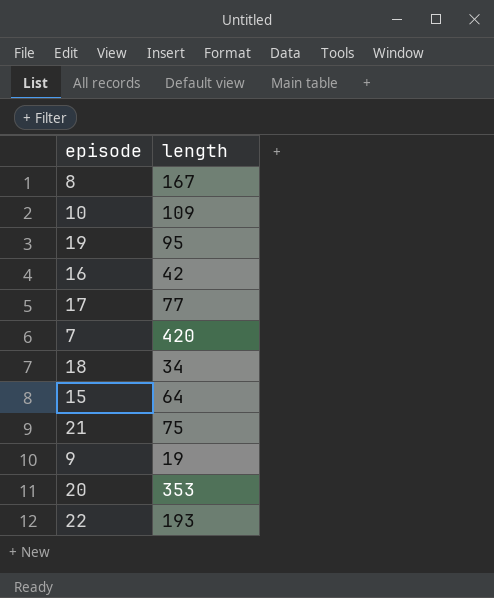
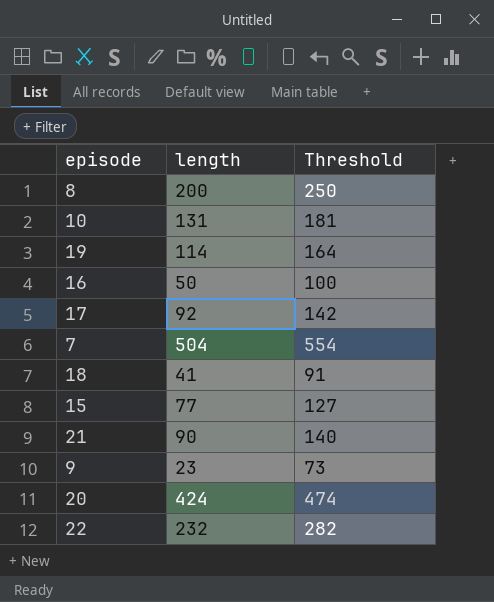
column Threshold | formula: none -> [length] + 50
8 | length: 167 -> 200
10 | length: 109 -> 131
19 | length: 95 -> 114
16 | length: 42 -> 50
17 | length: 77 -> 92
7 | length: 420 -> 504
18 | length: 34 -> 41
15 | length: 64 -> 77
21 | length: 75 -> 90
9 | length: 19 -> 23
20 | length: 353 -> 424
22 | length: 193 -> 232

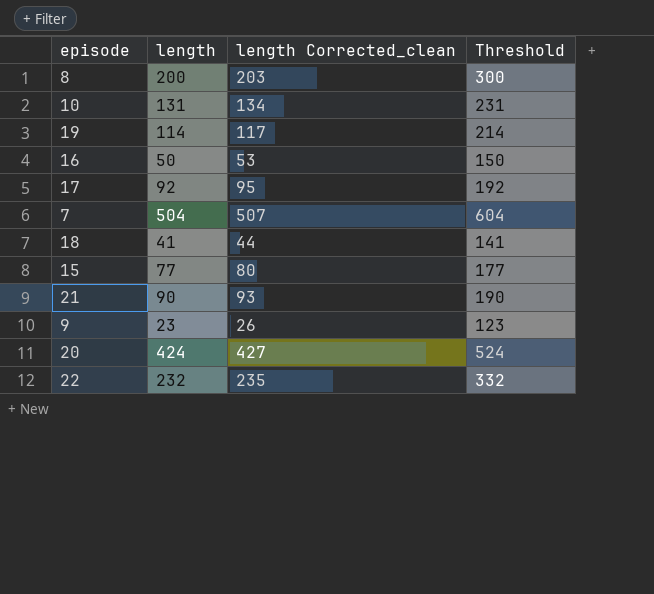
column length Corrected_clean | formula: none -> [length] + 3
column Threshold | formula: [length] + 50 -> [length] + 100

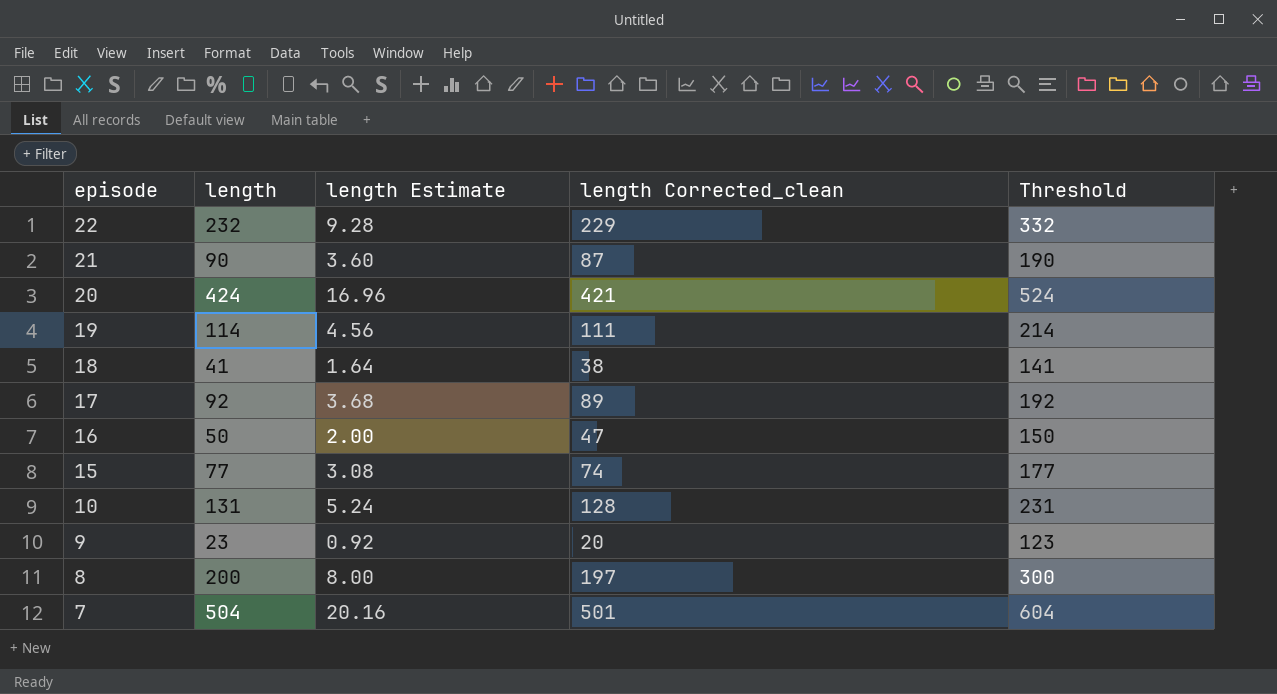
row order: none -> episode descending
column length Estimate | formula: none -> [length] * 0.04
column length Corrected_clean | formula: [length] + 3 -> [length] - 3

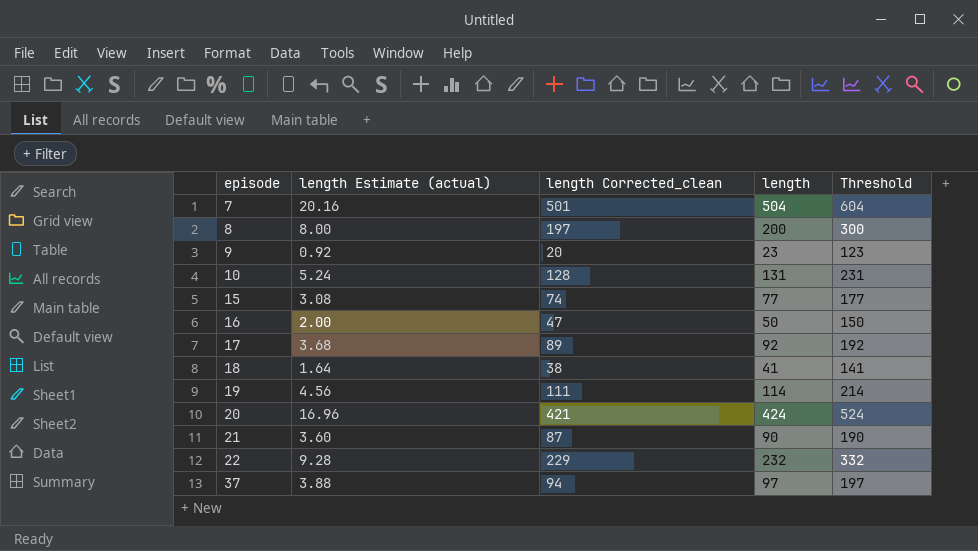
row order: episode descending -> episode ascending
column name: length Estimate -> length Estimate (actual)
column length | position: 2 -> 4
row 37: none -> 3.88 | 94 | 97 | 197

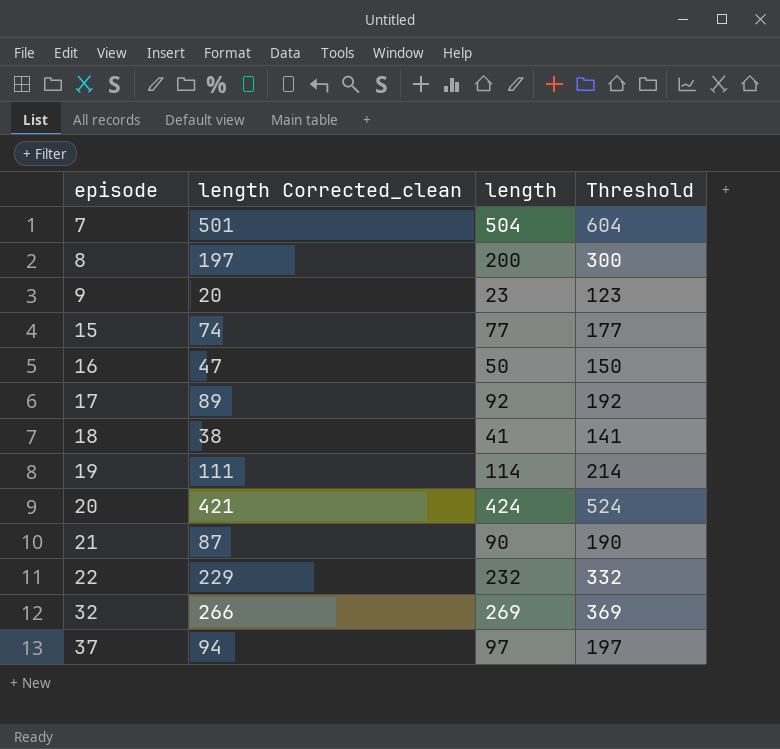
column length Estimate (actual) | formula: [length] * 0.04 -> none
row 10: 5.24 | 128 | 131 | 231 -> none
row 32: none -> 266 | 269 | 369

